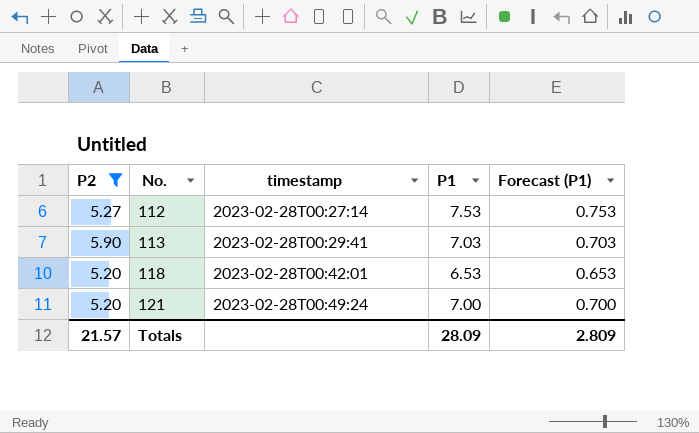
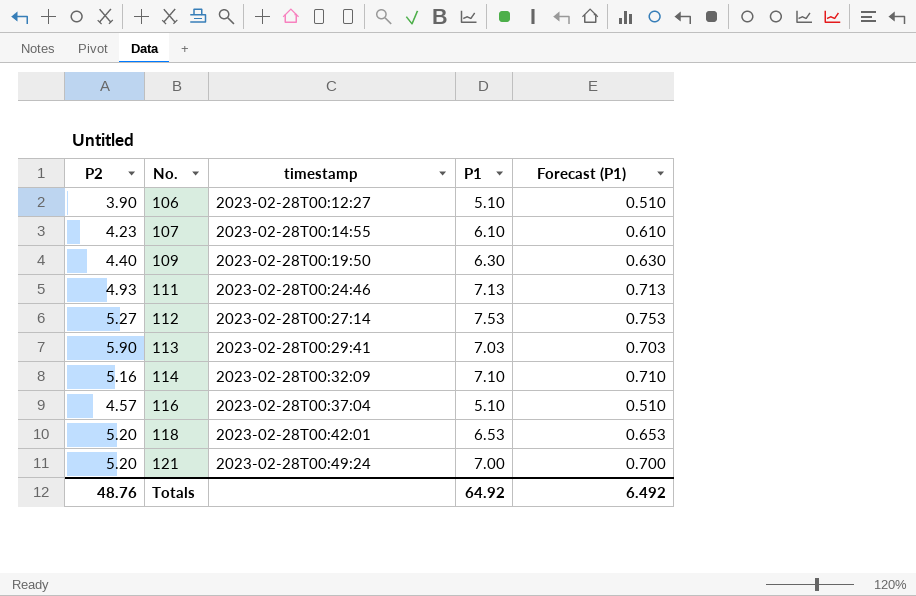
filter: P2 >= 5.20 -> none
Totals | P2: 21.57 -> 48.76
Totals | P1: 28.09 -> 64.92
Totals | Forecast (P1): 2.809 -> 6.492

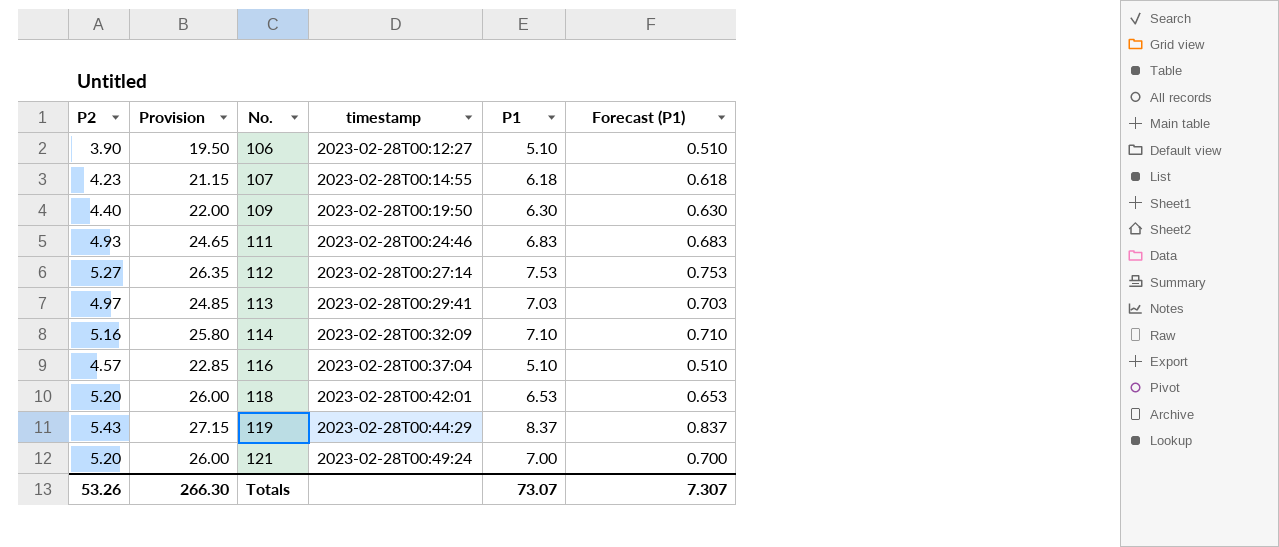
column Provision | formula: none -> [P2] * 5
107 | P1: 6.10 -> 6.18
107 | Forecast (P1): 0.610 -> 0.618
111 | P1: 7.13 -> 6.83
111 | Forecast (P1): 0.713 -> 0.683
113 | P2: 5.90 -> 4.97
row 119: none -> 5.43 | 27.15 | 2023-02-28T00:44:29 | 8.37 | 0.837
Totals | P2: 48.76 -> 53.26
Totals | P1: 64.92 -> 73.07
Totals | Forecast (P1): 6.492 -> 7.307

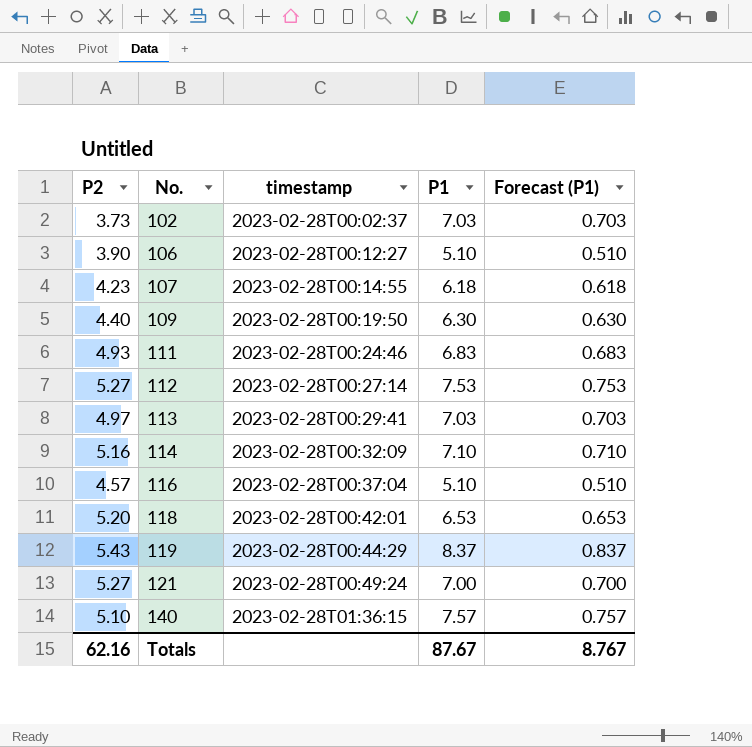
column Provision | formula: [P2] * 5 -> none
row 102: none -> 3.73 | 2023-02-28T00:02:37 | 7.03 | 0.703
121 | P2: 5.20 -> 5.27
row 140: none -> 5.10 | 2023-02-28T01:36:15 | 7.57 | 0.757
Totals | P2: 53.26 -> 62.16
Totals | P1: 73.07 -> 87.67
Totals | Forecast (P1): 7.307 -> 8.767

